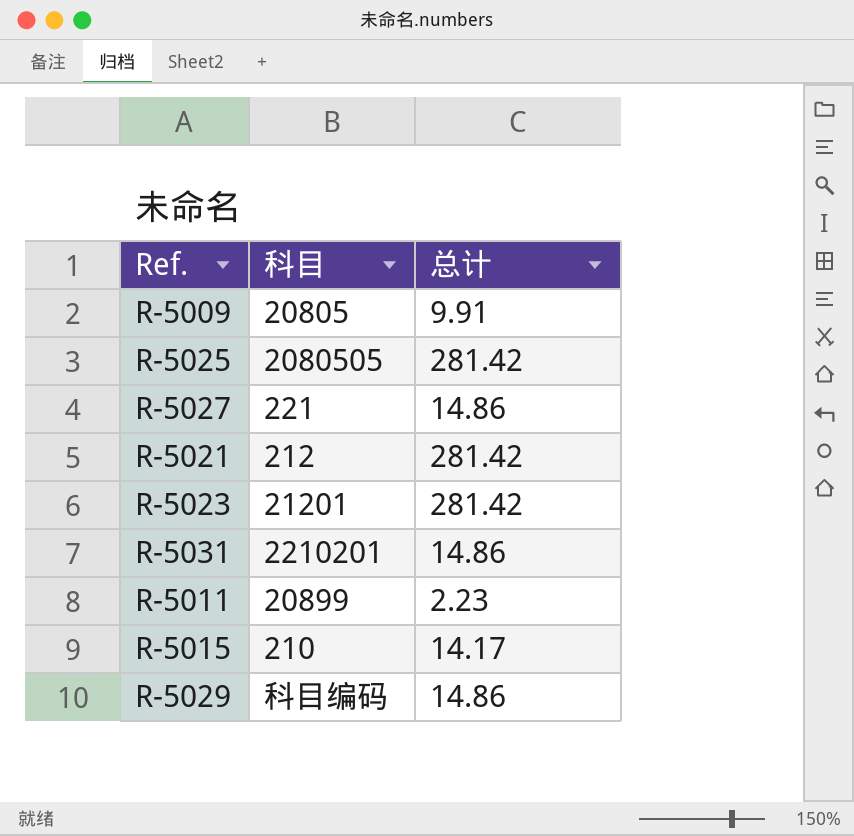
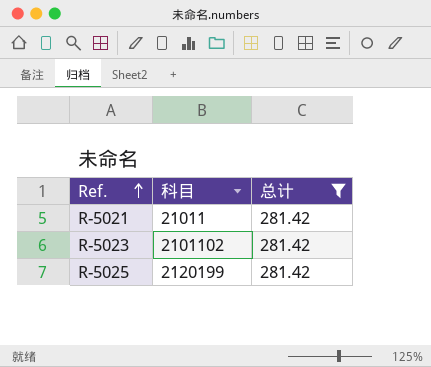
filter: none -> 总计 = 281.42
row order: none -> Ref. ascending
R-5021 | 科目: 212 -> 21011
R-5023 | 科目: 21201 -> 2101102
R-5025 | 科目: 2080505 -> 2120199

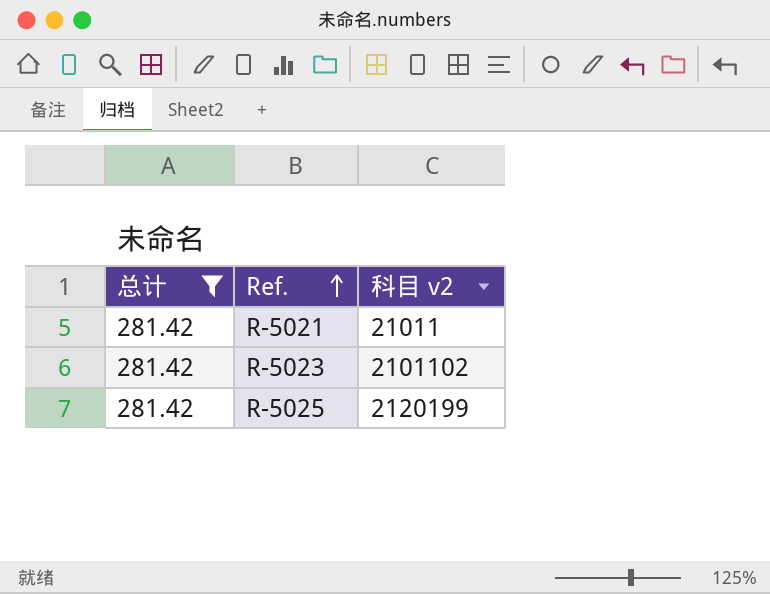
column 总计 | position: 3 -> 1
column name: 科目 -> 科目 v2

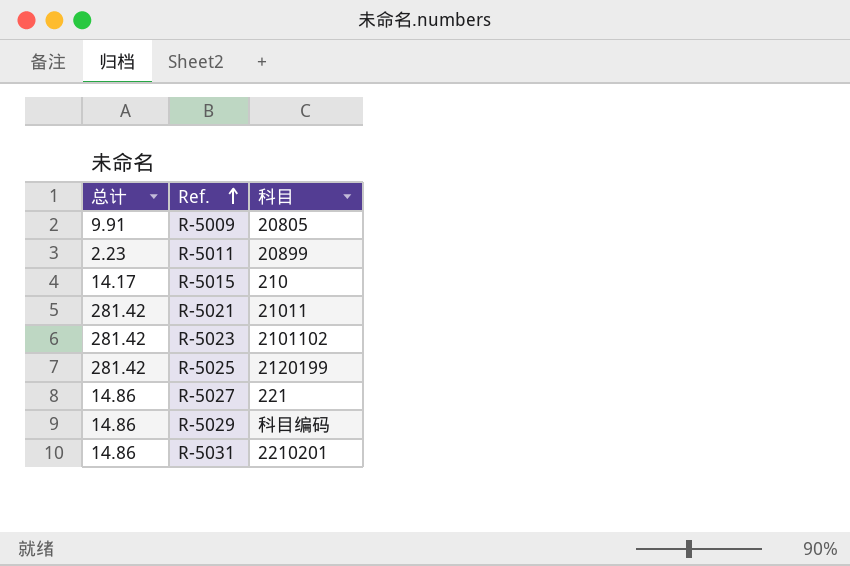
filter: 总计 = 281.42 -> none
column name: 科目 v2 -> 科目

